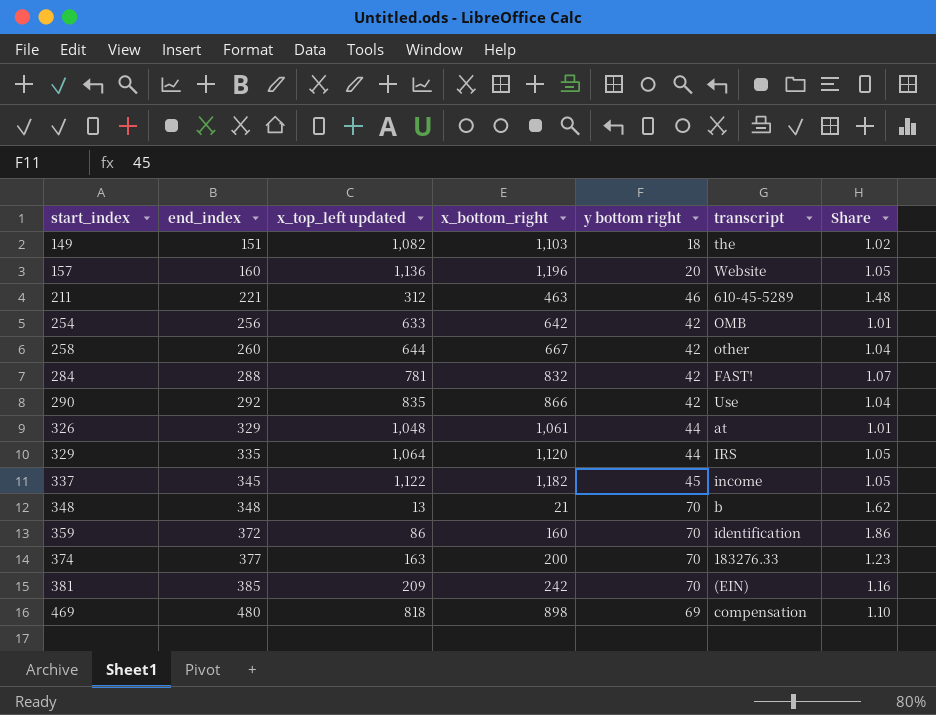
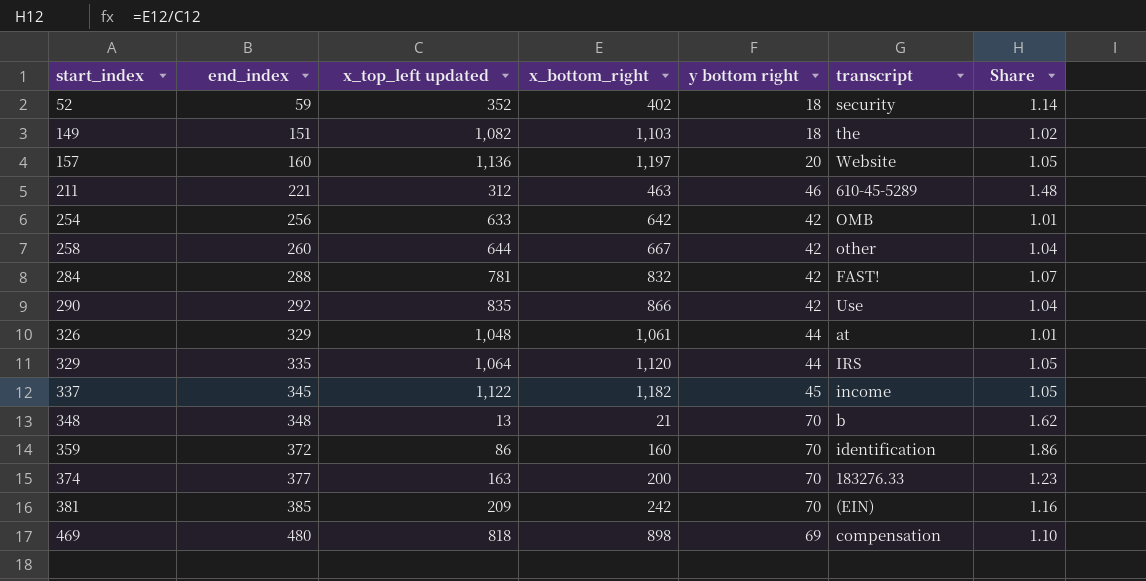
row 52: none -> 59 | 352 | 402 | 18 | security | 1.14
157 | x_bottom_right: 1,196 -> 1,197

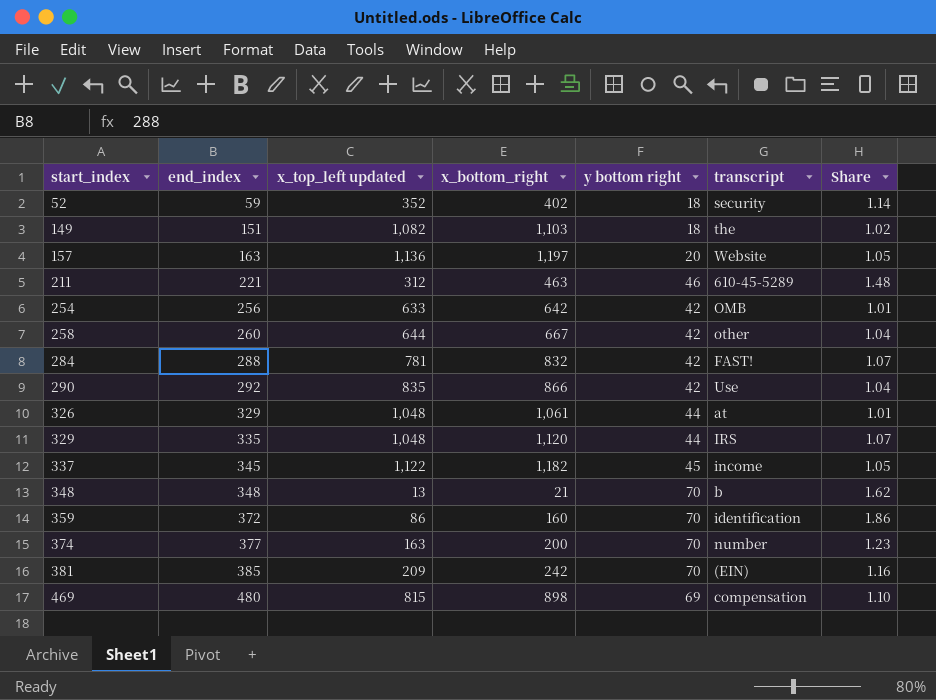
157 | end_index: 160 -> 163
329 | x_top_left updated: 1,064 -> 1,048
329 | Share: 1.05 -> 1.07
374 | transcript: 183276.33 -> number
469 | x_top_left updated: 818 -> 815

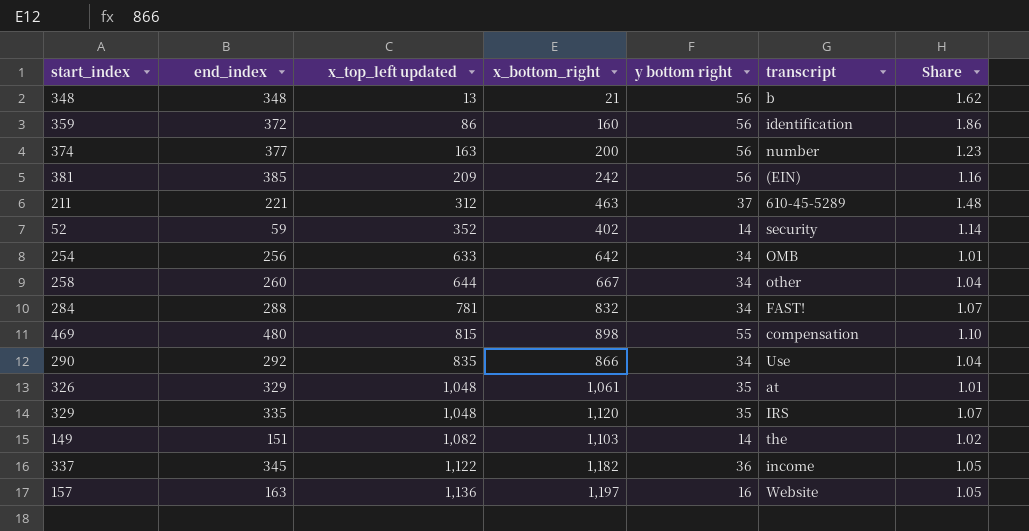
row order: start_index ascending -> x_top_left updated ascending
348 | y bottom right: 70 -> 56
359 | y bottom right: 70 -> 56
374 | y bottom right: 70 -> 56
381 | y bottom right: 70 -> 56
211 | y bottom right: 46 -> 37
52 | y bottom right: 18 -> 14
254 | y bottom right: 42 -> 34
258 | y bottom right: 42 -> 34
284 | y bottom right: 42 -> 34
469 | y bottom right: 69 -> 55
290 | y bottom right: 42 -> 34
326 | y bottom right: 44 -> 35
329 | y bottom right: 44 -> 35
149 | y bottom right: 18 -> 14
337 | y bottom right: 45 -> 36
157 | y bottom right: 20 -> 16

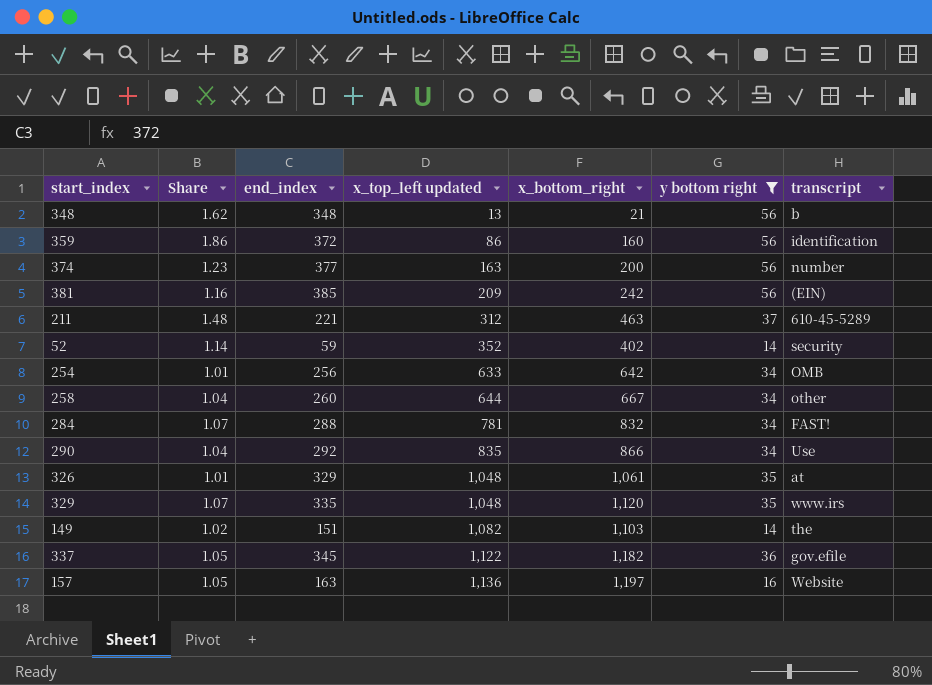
filter: none -> y bottom right != 55
column Share | position: 7 -> 2
329 | transcript: IRS -> www.irs
337 | transcript: income -> gov.efile

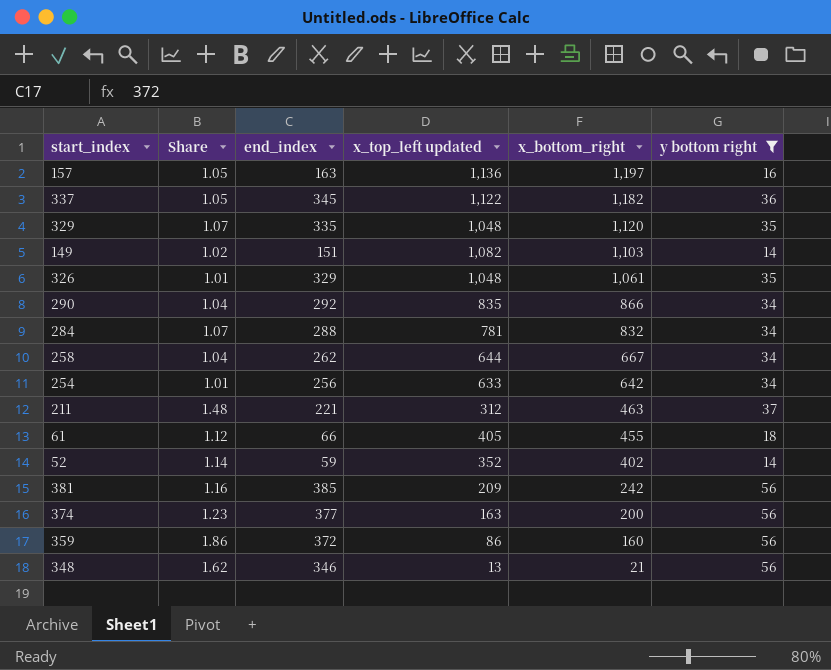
row order: x_top_left updated ascending -> x_bottom_right descending
column transcript | position: 7 -> none
258 | end_index: 260 -> 262
row 61: none -> 1.12 | 66 | 405 | 455 | 18
348 | end_index: 348 -> 346

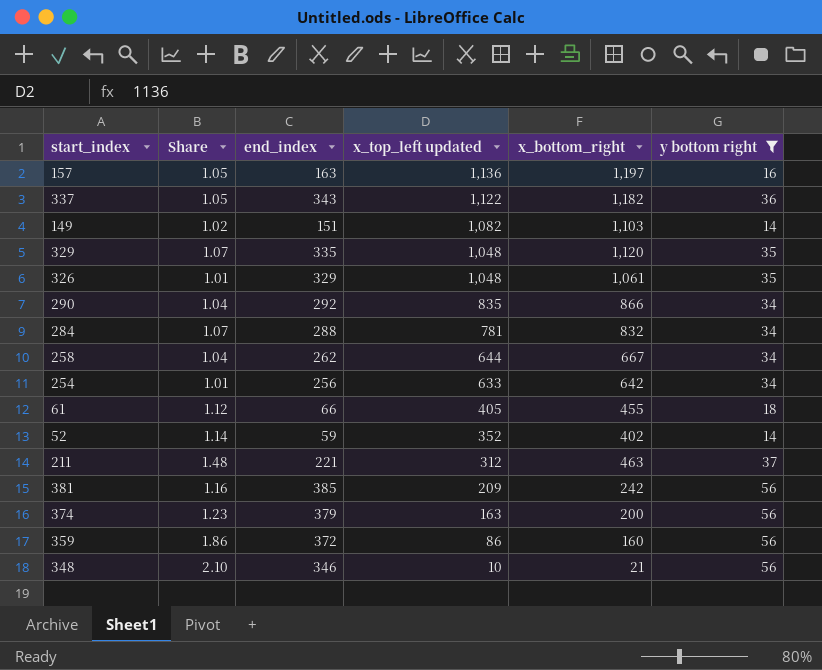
row order: x_bottom_right descending -> x_top_left updated descending
337 | end_index: 345 -> 343
374 | end_index: 377 -> 379
348 | Share: 1.62 -> 2.10
348 | x_top_left updated: 13 -> 10

